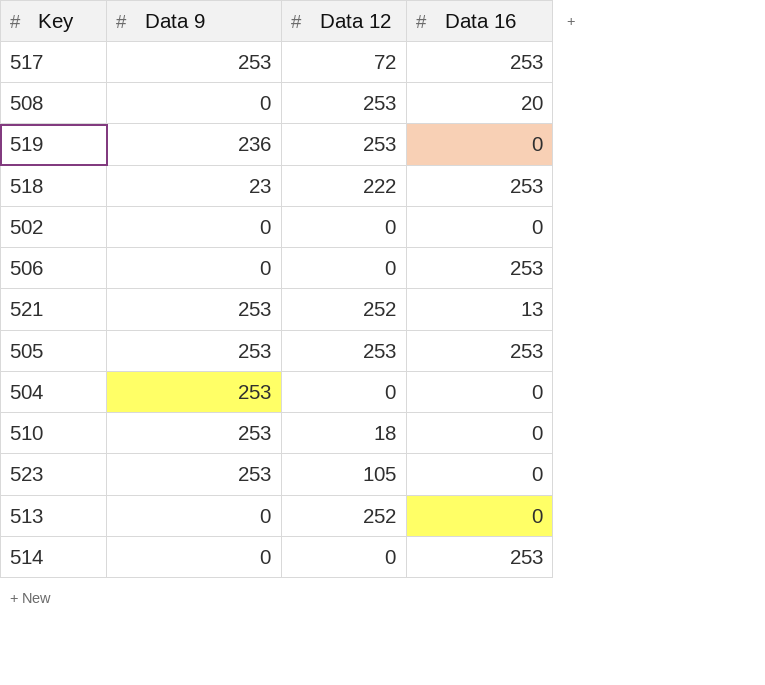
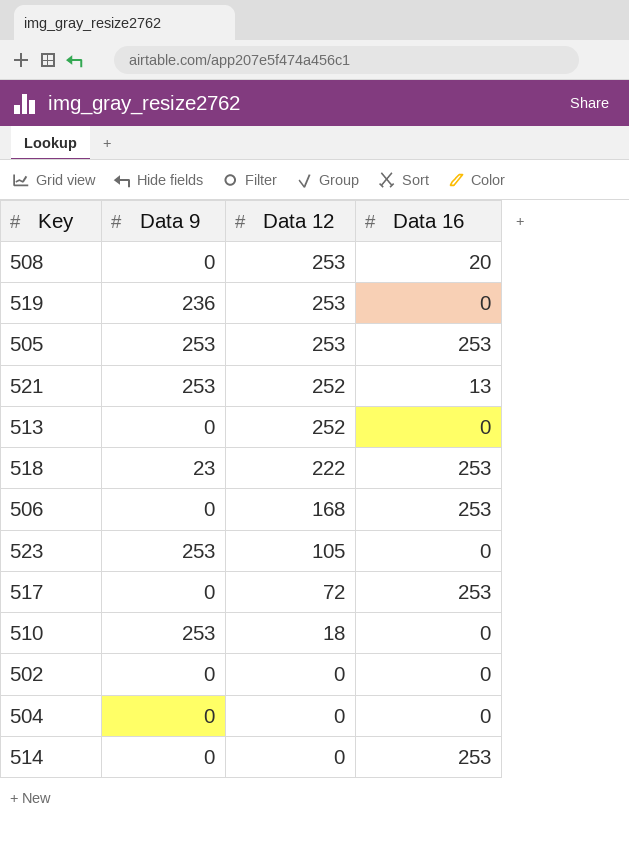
row order: none -> Data 12 descending
506 | Data 12: 0 -> 168
517 | Data 9: 253 -> 0
504 | Data 9: 253 -> 0

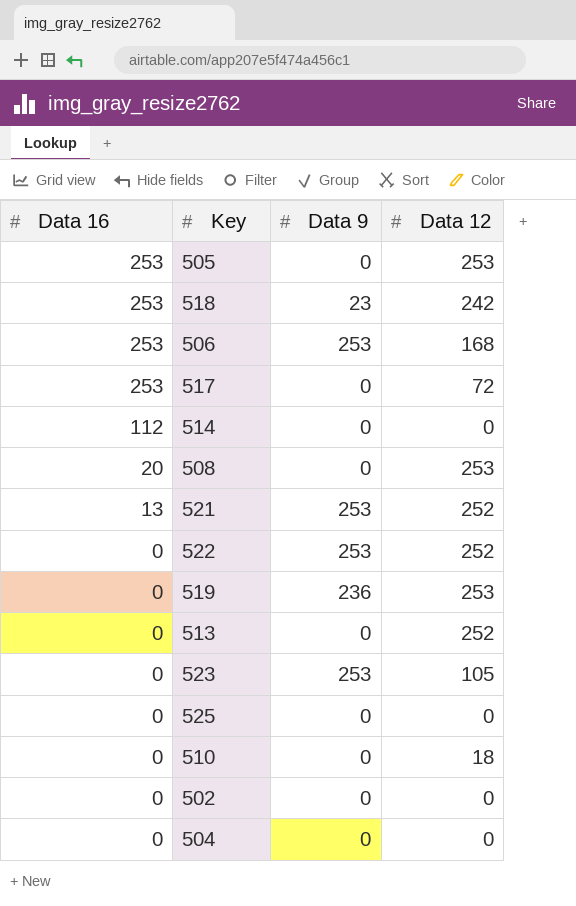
row order: Data 12 descending -> Data 16 descending
column Data 16 | position: 4 -> 1
505 | Data 9: 253 -> 0
518 | Data 12: 222 -> 242
506 | Data 9: 0 -> 253
514 | Data 16: 253 -> 112
row 522: none -> 0 | 253 | 252
row 525: none -> 0 | 0 | 0
510 | Data 9: 253 -> 0

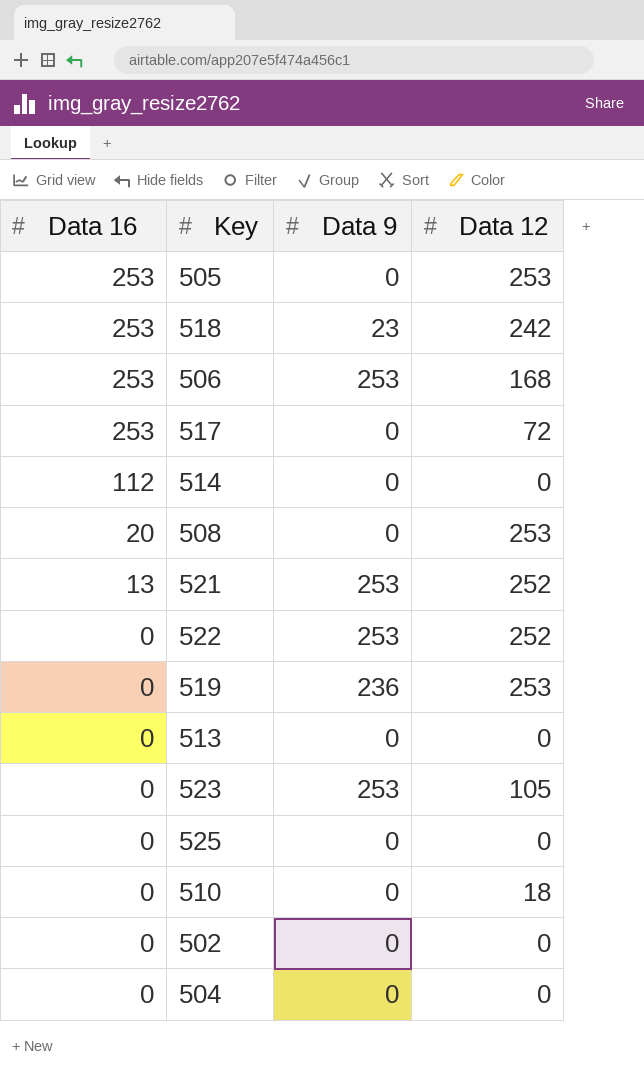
513 | Data 12: 252 -> 0

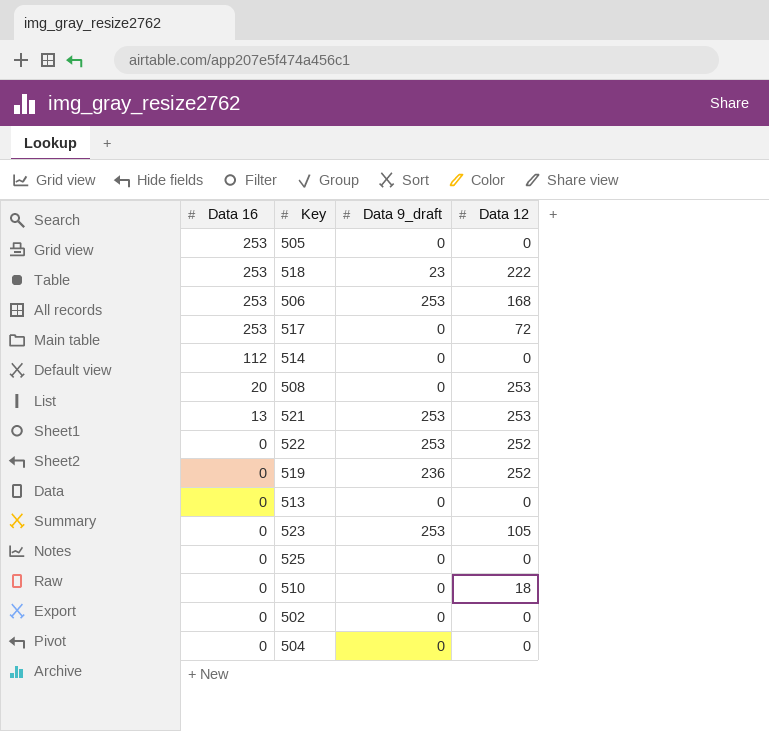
column name: Data 9 -> Data 9_draft
505 | Data 12: 253 -> 0
518 | Data 12: 242 -> 222
521 | Data 12: 252 -> 253
519 | Data 12: 253 -> 252

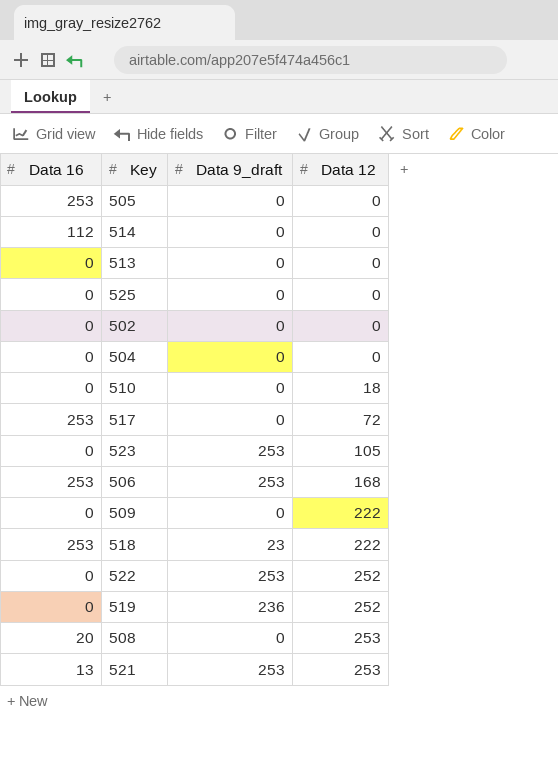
row order: Data 16 descending -> Data 12 ascending
row 509: none -> 0 | 0 | 222

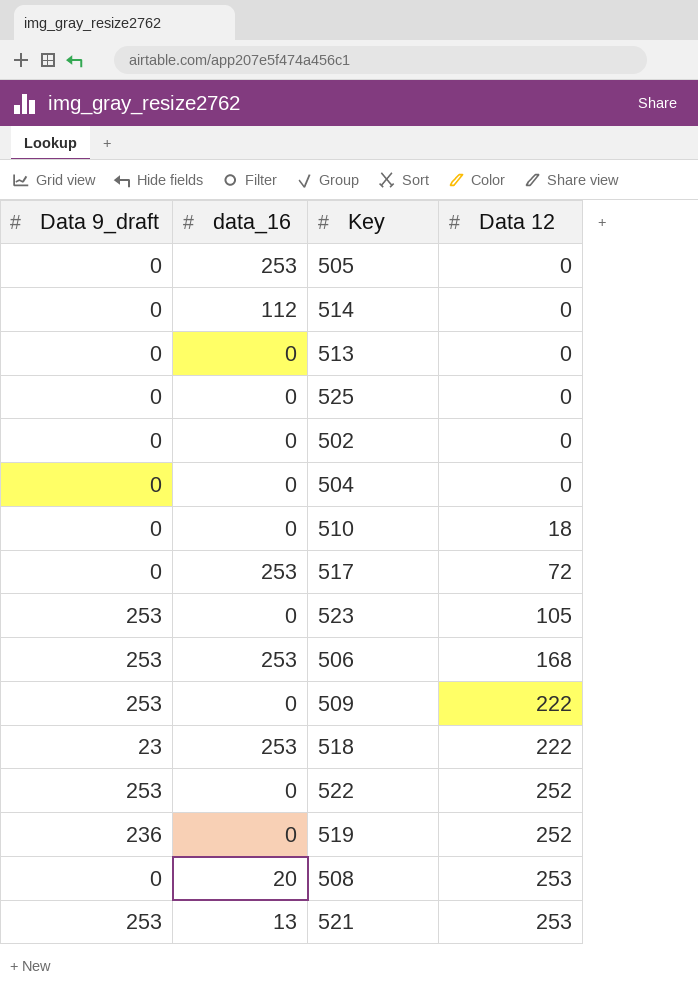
column Data 9_draft | position: 3 -> 1
column name: Data 16 -> data_16
509 | Data 9_draft: 0 -> 253

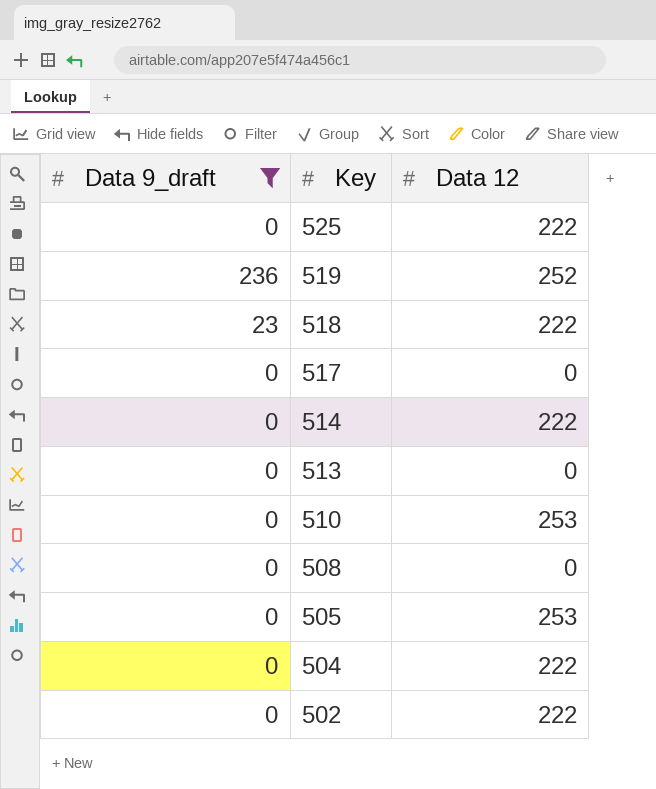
filter: none -> Data 9_draft != 253
row order: Data 12 ascending -> Key descending
column data_16 | position: 2 -> none
525 | Data 12: 0 -> 222
517 | Data 12: 72 -> 0
514 | Data 12: 0 -> 222
510 | Data 12: 18 -> 253
508 | Data 12: 253 -> 0
505 | Data 12: 0 -> 253
504 | Data 12: 0 -> 222
502 | Data 12: 0 -> 222

